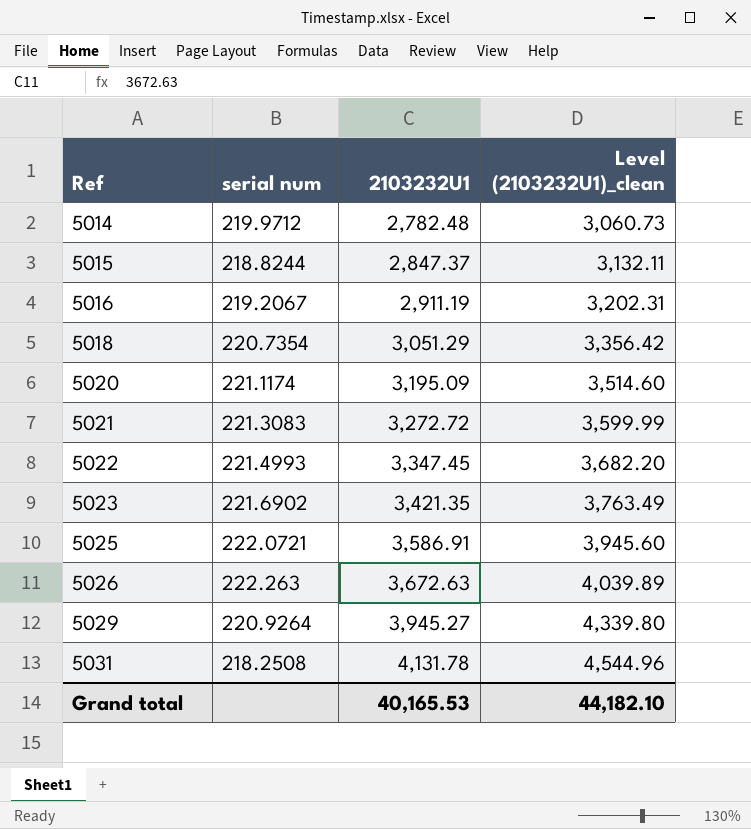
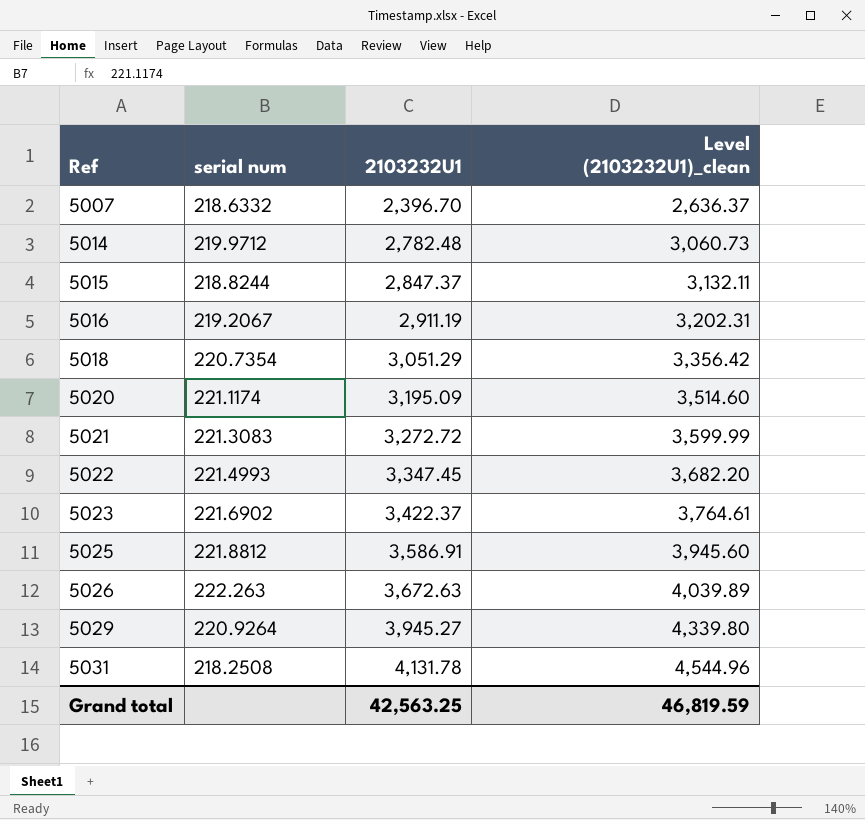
row 5007: none -> 218.6332 | 2,396.70 | 2,636.37
5023 | 2103232U1: 3,421.35 -> 3,422.37
5023 | Level (2103232U1)_clean: 3,763.49 -> 3,764.61
5025 | serial num: 222.0721 -> 221.8812
Grand total | 2103232U1: 40,165.53 -> 42,563.25
Grand total | Level (2103232U1)_clean: 44,182.10 -> 46,819.59

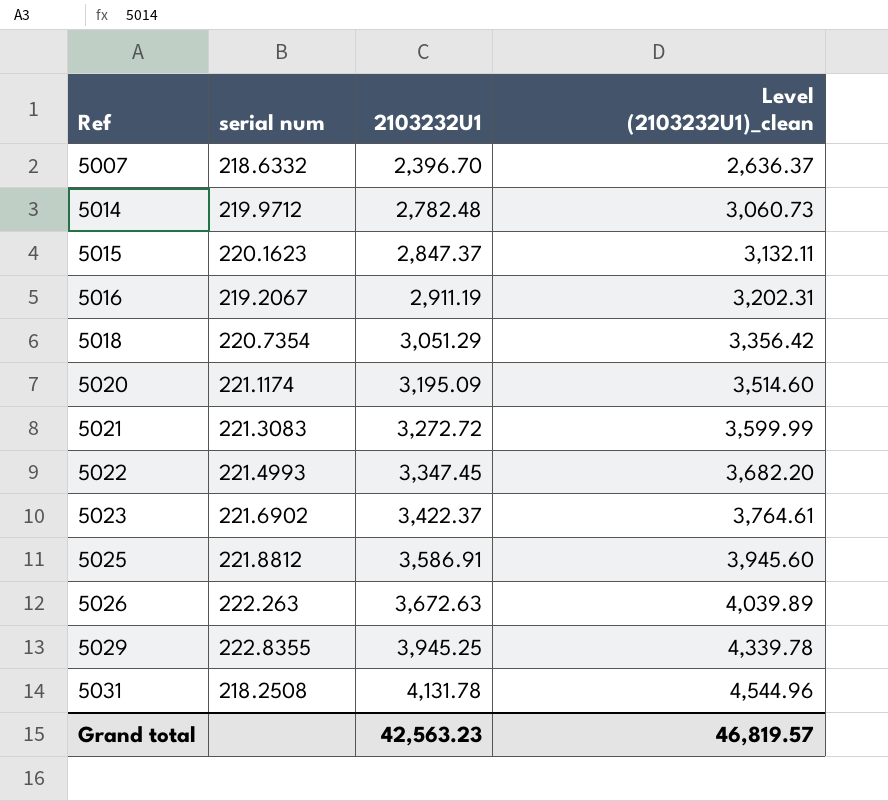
5015 | serial num: 218.8244 -> 220.1623
5029 | serial num: 220.9264 -> 222.8355
5029 | 2103232U1: 3,945.27 -> 3,945.25
5029 | Level (2103232U1)_clean: 4,339.80 -> 4,339.78
Grand total | 2103232U1: 42,563.25 -> 42,563.23
Grand total | Level (2103232U1)_clean: 46,819.59 -> 46,819.57

